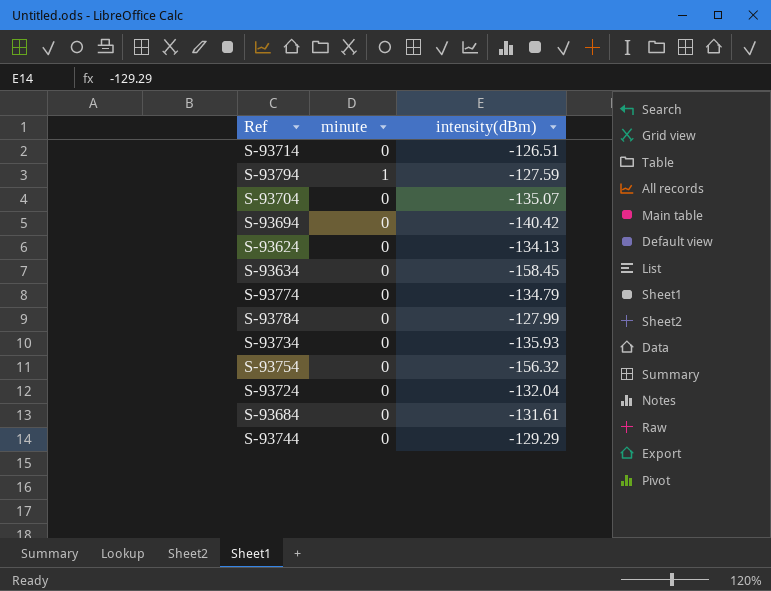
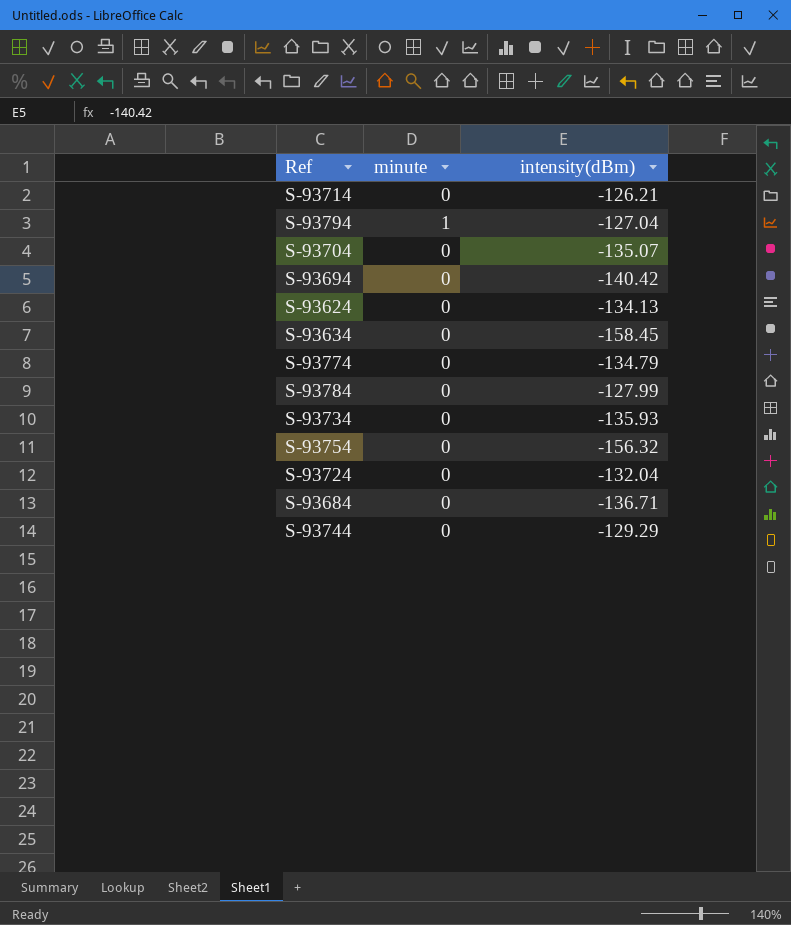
S-93714 | intensity(dBm): -126.51 -> -126.21
S-93794 | intensity(dBm): -127.59 -> -127.04
S-93684 | intensity(dBm): -131.61 -> -136.71

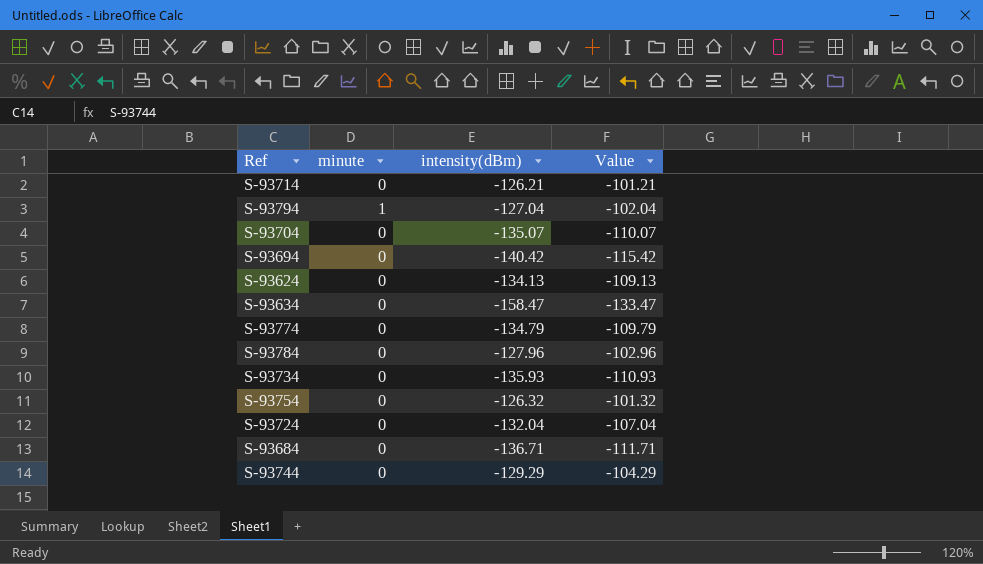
column Value | formula: none -> [intensity(dBm)] + 25
S-93634 | intensity(dBm): -158.45 -> -158.47
S-93784 | intensity(dBm): -127.99 -> -127.96
S-93754 | intensity(dBm): -156.32 -> -126.32

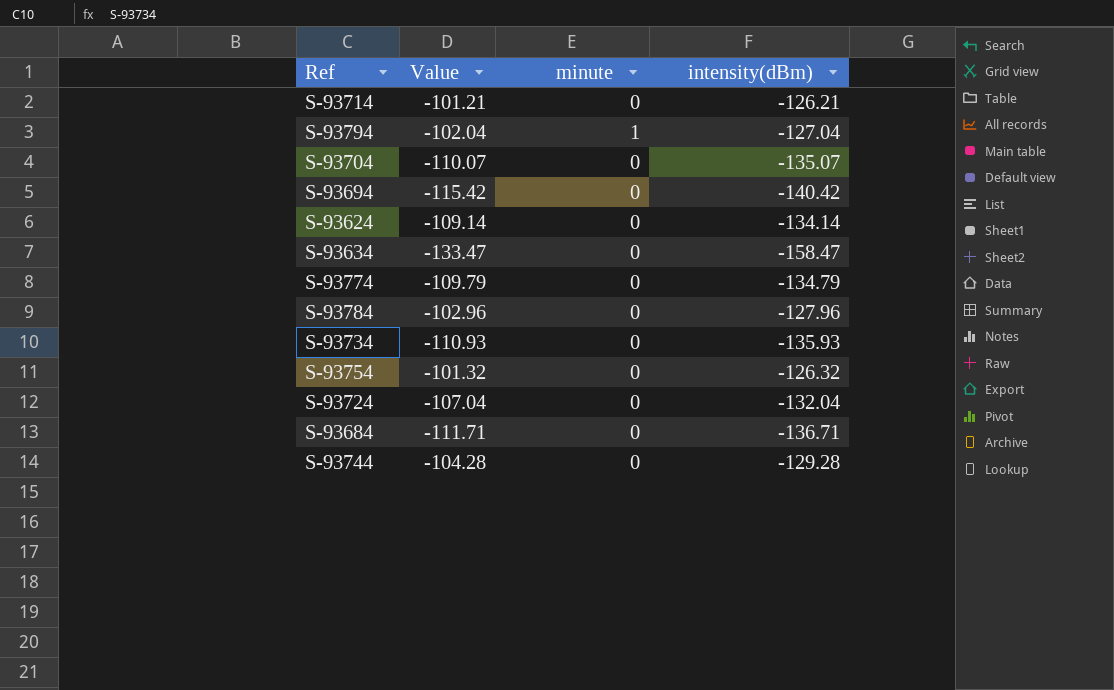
column Value | position: 4 -> 2
S-93624 | Value: -109.13 -> -109.14
S-93624 | intensity(dBm): -134.13 -> -134.14
S-93744 | Value: -104.29 -> -104.28
S-93744 | intensity(dBm): -129.29 -> -129.28

